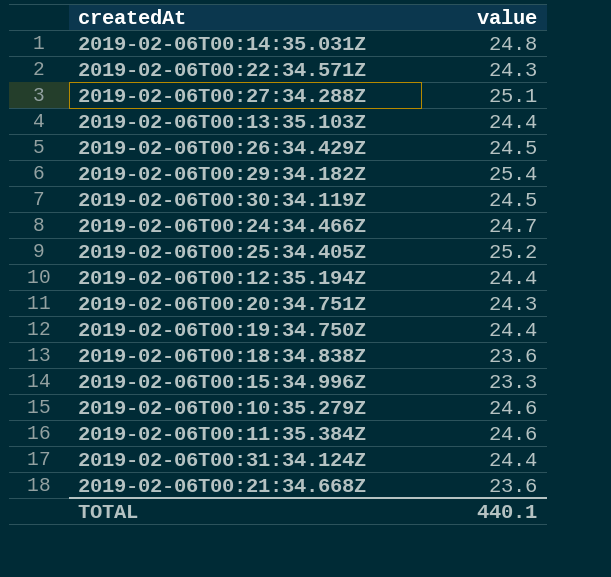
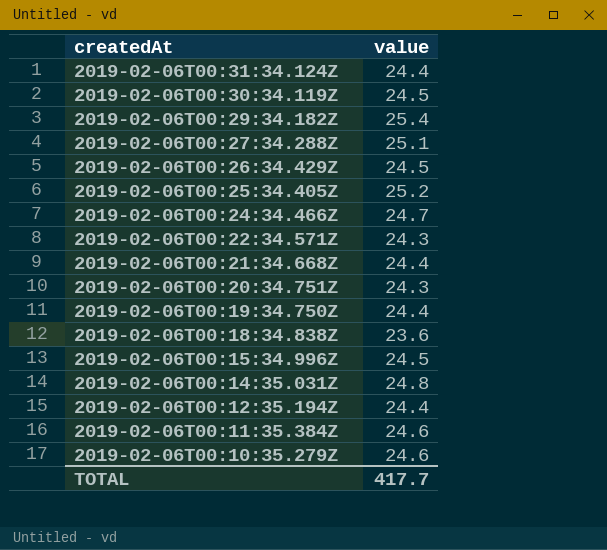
row order: none -> createdAt descending
row 2019-02-06T00:13:35.103Z: 24.4 -> none
2019-02-06T00:21:34.668Z | value: 23.6 -> 24.4
2019-02-06T00:15:34.996Z | value: 23.3 -> 24.5
TOTAL | value: 440.1 -> 417.7

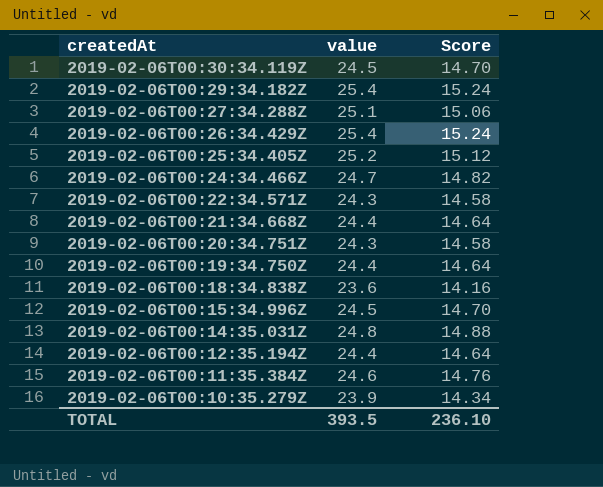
column Score | formula: none -> [value] * 0.6
row 2019-02-06T00:31:34.124Z: 24.4 -> none
2019-02-06T00:26:34.429Z | value: 24.5 -> 25.4
2019-02-06T00:10:35.279Z | value: 24.6 -> 23.9
TOTAL | value: 417.7 -> 393.5

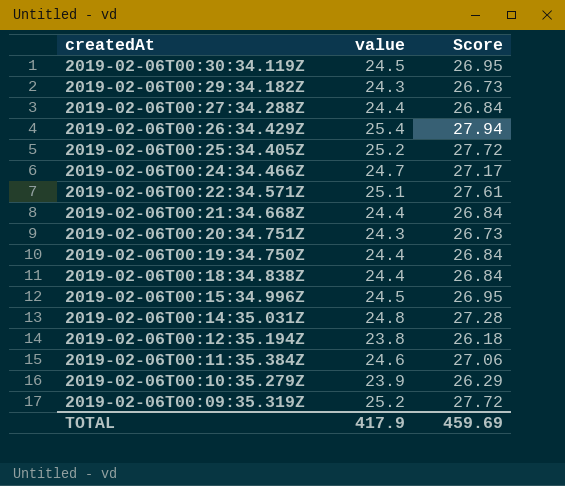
column Score | formula: [value] * 0.6 -> [value] * 1.1
2019-02-06T00:29:34.182Z | value: 25.4 -> 24.3
2019-02-06T00:27:34.288Z | value: 25.1 -> 24.4
2019-02-06T00:22:34.571Z | value: 24.3 -> 25.1
2019-02-06T00:18:34.838Z | value: 23.6 -> 24.4
2019-02-06T00:12:35.194Z | value: 24.4 -> 23.8
row 2019-02-06T00:09:35.319Z: none -> 25.2 | 27.72
TOTAL | value: 393.5 -> 417.9
TOTAL | Score: 236.10 -> 459.69

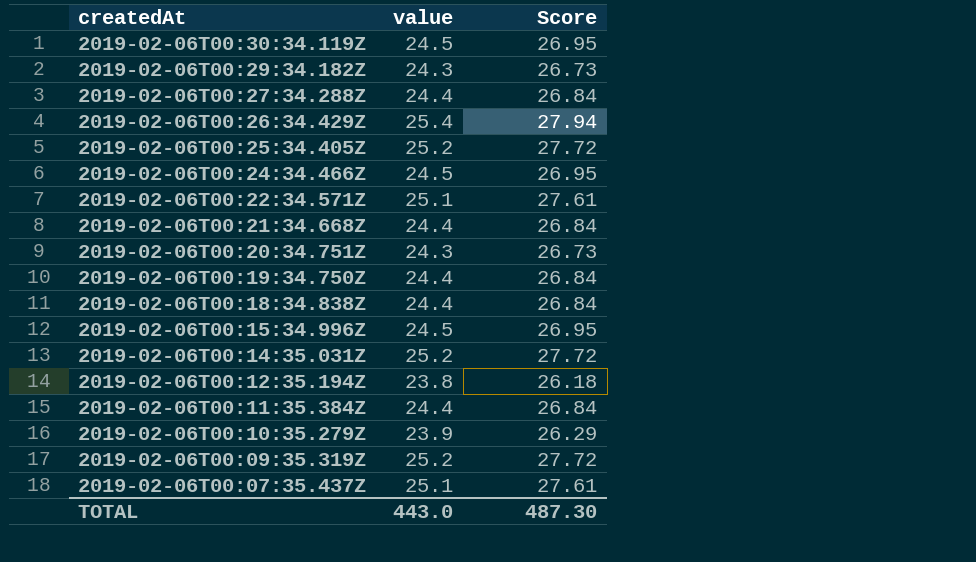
2019-02-06T00:24:34.466Z | value: 24.7 -> 24.5
2019-02-06T00:24:34.466Z | Score: 27.17 -> 26.95
2019-02-06T00:14:35.031Z | value: 24.8 -> 25.2
2019-02-06T00:14:35.031Z | Score: 27.28 -> 27.72
2019-02-06T00:11:35.384Z | value: 24.6 -> 24.4
2019-02-06T00:11:35.384Z | Score: 27.06 -> 26.84
row 2019-02-06T00:07:35.437Z: none -> 25.1 | 27.61
TOTAL | value: 417.9 -> 443.0
TOTAL | Score: 459.69 -> 487.30

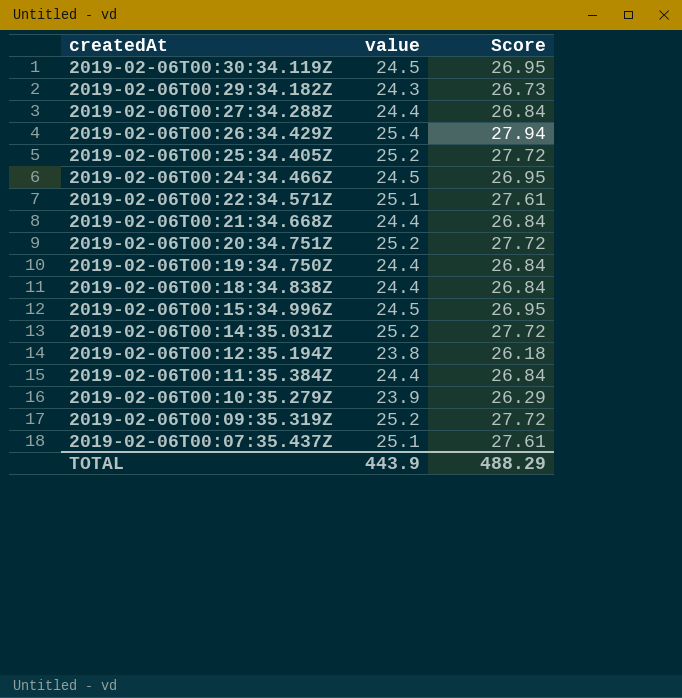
2019-02-06T00:20:34.751Z | value: 24.3 -> 25.2
2019-02-06T00:20:34.751Z | Score: 26.73 -> 27.72
TOTAL | value: 443.0 -> 443.9
TOTAL | Score: 487.30 -> 488.29

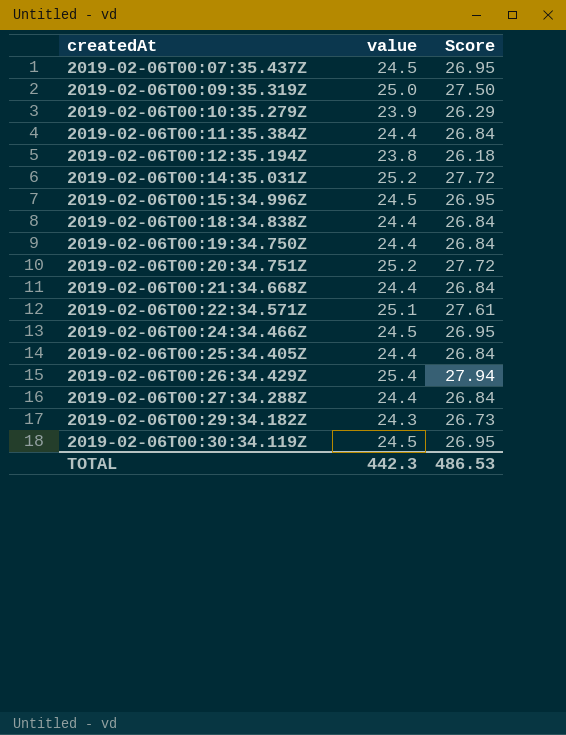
row order: createdAt descending -> createdAt ascending
2019-02-06T00:07:35.437Z | value: 25.1 -> 24.5
2019-02-06T00:07:35.437Z | Score: 27.61 -> 26.95
2019-02-06T00:09:35.319Z | value: 25.2 -> 25.0
2019-02-06T00:09:35.319Z | Score: 27.72 -> 27.50
2019-02-06T00:25:34.405Z | value: 25.2 -> 24.4
2019-02-06T00:25:34.405Z | Score: 27.72 -> 26.84
TOTAL | value: 443.9 -> 442.3
TOTAL | Score: 488.29 -> 486.53

